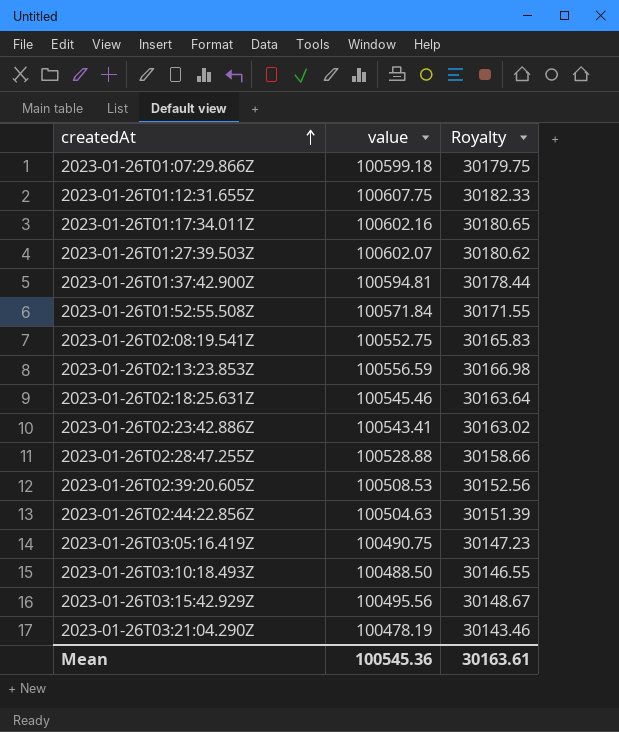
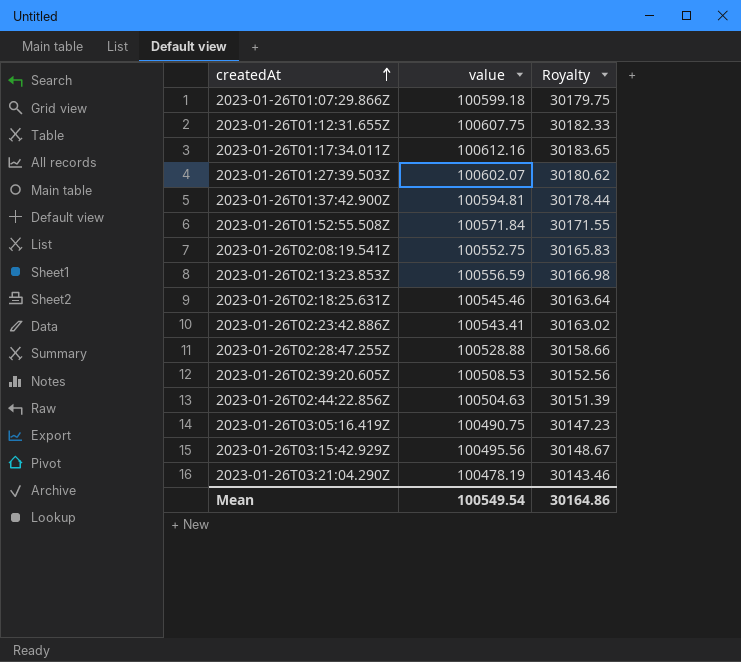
row 2023-01-26T03:10:18.493Z: 100488.50 | 30146.55 -> none
2023-01-26T01:17:34.011Z | value: 100602.16 -> 100612.16
2023-01-26T01:17:34.011Z | Royalty: 30180.65 -> 30183.65
Mean | value: 100545.36 -> 100549.54
Mean | Royalty: 30163.61 -> 30164.86

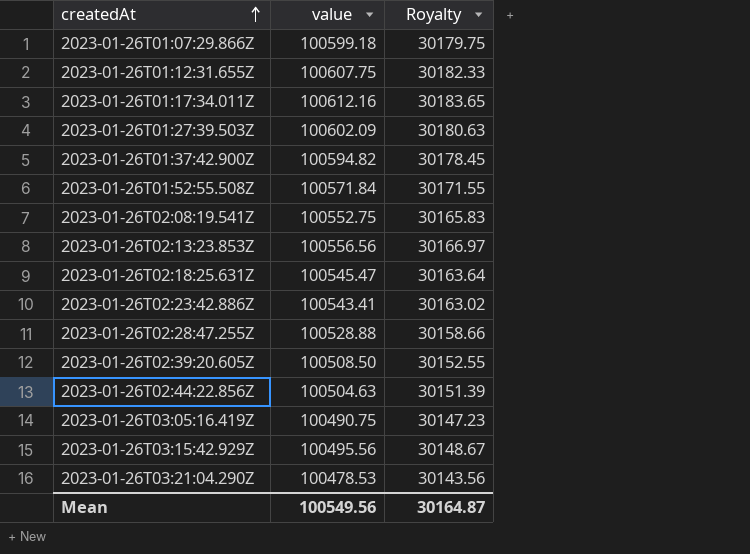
2023-01-26T01:27:39.503Z | value: 100602.07 -> 100602.09
2023-01-26T01:27:39.503Z | Royalty: 30180.62 -> 30180.63
2023-01-26T01:37:42.900Z | value: 100594.81 -> 100594.82
2023-01-26T01:37:42.900Z | Royalty: 30178.44 -> 30178.45
2023-01-26T02:13:23.853Z | value: 100556.59 -> 100556.56
2023-01-26T02:13:23.853Z | Royalty: 30166.98 -> 30166.97
2023-01-26T02:18:25.631Z | value: 100545.46 -> 100545.47
2023-01-26T02:39:20.605Z | value: 100508.53 -> 100508.50
2023-01-26T02:39:20.605Z | Royalty: 30152.56 -> 30152.55
2023-01-26T03:21:04.290Z | value: 100478.19 -> 100478.53
2023-01-26T03:21:04.290Z | Royalty: 30143.46 -> 30143.56
Mean | value: 100549.54 -> 100549.56
Mean | Royalty: 30164.86 -> 30164.87

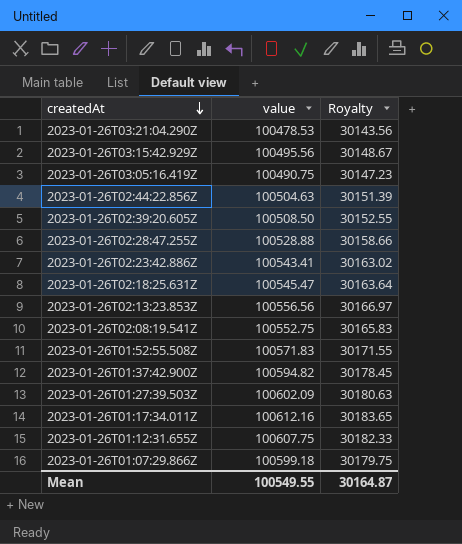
row order: createdAt ascending -> createdAt descending
2023-01-26T01:52:55.508Z | value: 100571.84 -> 100571.83
Mean | value: 100549.56 -> 100549.55

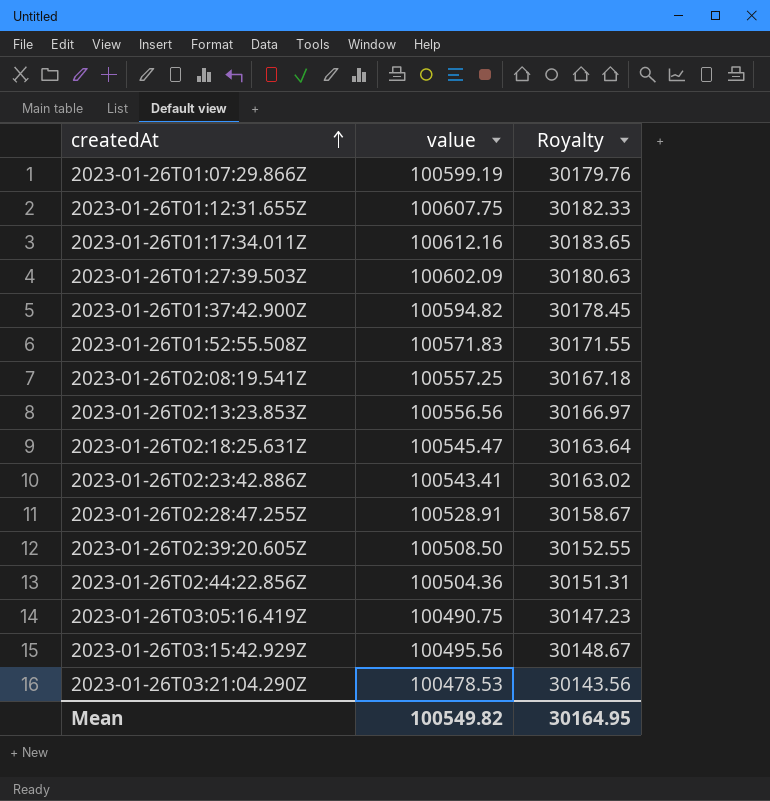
row order: createdAt descending -> createdAt ascending
2023-01-26T01:07:29.866Z | value: 100599.18 -> 100599.19
2023-01-26T01:07:29.866Z | Royalty: 30179.75 -> 30179.76
2023-01-26T02:08:19.541Z | value: 100552.75 -> 100557.25
2023-01-26T02:08:19.541Z | Royalty: 30165.83 -> 30167.18
2023-01-26T02:28:47.255Z | value: 100528.88 -> 100528.91
2023-01-26T02:28:47.255Z | Royalty: 30158.66 -> 30158.67
2023-01-26T02:44:22.856Z | value: 100504.63 -> 100504.36
2023-01-26T02:44:22.856Z | Royalty: 30151.39 -> 30151.31
Mean | value: 100549.55 -> 100549.82
Mean | Royalty: 30164.87 -> 30164.95

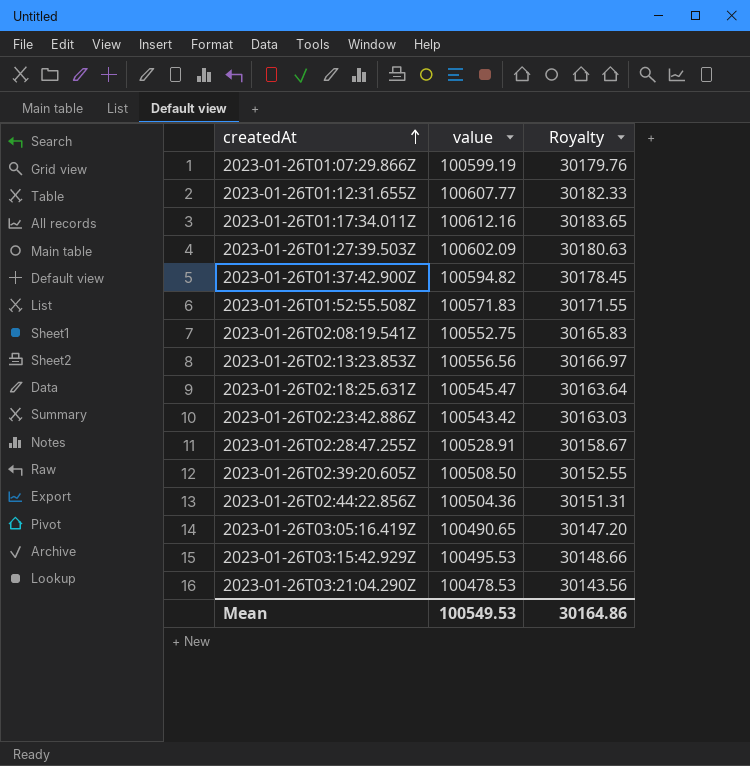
2023-01-26T01:12:31.655Z | value: 100607.75 -> 100607.77
2023-01-26T02:08:19.541Z | value: 100557.25 -> 100552.75
2023-01-26T02:08:19.541Z | Royalty: 30167.18 -> 30165.83
2023-01-26T02:23:42.886Z | value: 100543.41 -> 100543.42
2023-01-26T02:23:42.886Z | Royalty: 30163.02 -> 30163.03
2023-01-26T03:05:16.419Z | value: 100490.75 -> 100490.65
2023-01-26T03:05:16.419Z | Royalty: 30147.23 -> 30147.20
2023-01-26T03:15:42.929Z | value: 100495.56 -> 100495.53
2023-01-26T03:15:42.929Z | Royalty: 30148.67 -> 30148.66
Mean | value: 100549.82 -> 100549.53
Mean | Royalty: 30164.95 -> 30164.86

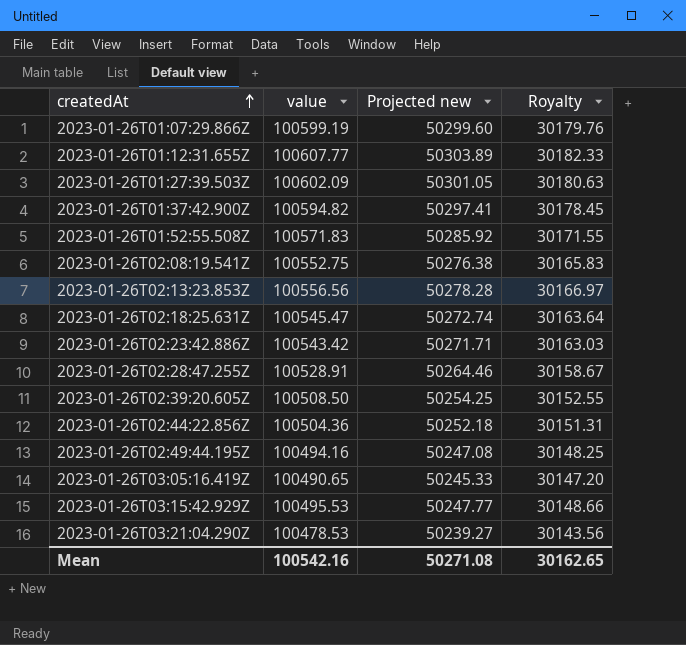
column Projected new | formula: none -> [value] * 0.5
row 2023-01-26T01:17:34.011Z: 100612.16 | 30183.65 -> none
row 2023-01-26T02:49:44.195Z: none -> 100494.16 | 50247.08 | 30148.25
Mean | value: 100549.53 -> 100542.16
Mean | Royalty: 30164.86 -> 30162.65

